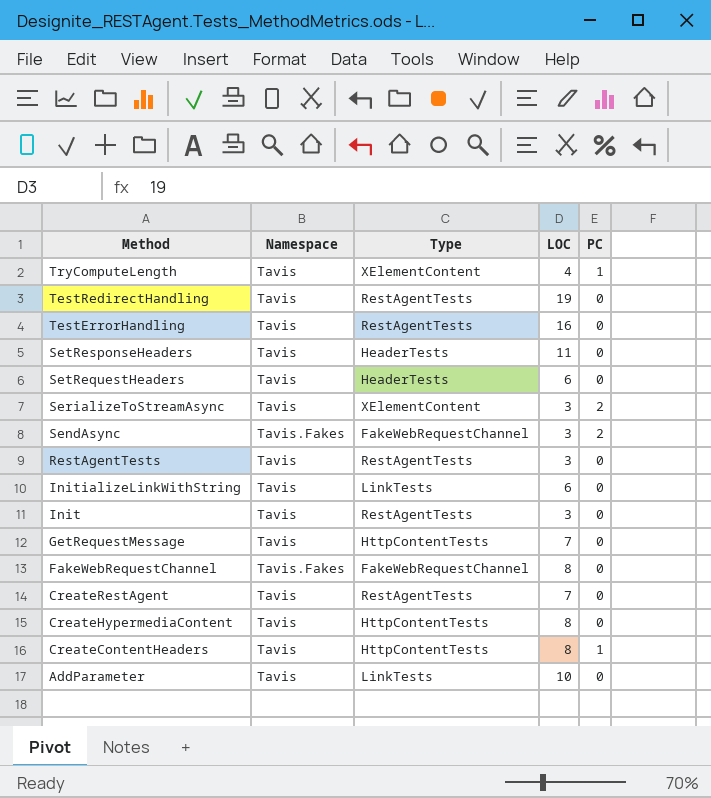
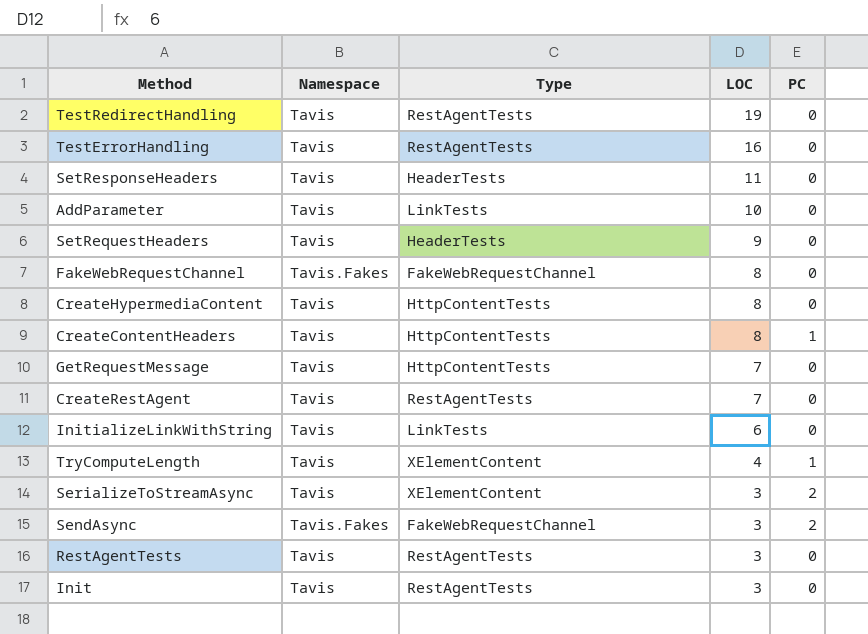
row order: Method descending -> LOC descending
SetRequestHeaders | LOC: 6 -> 9

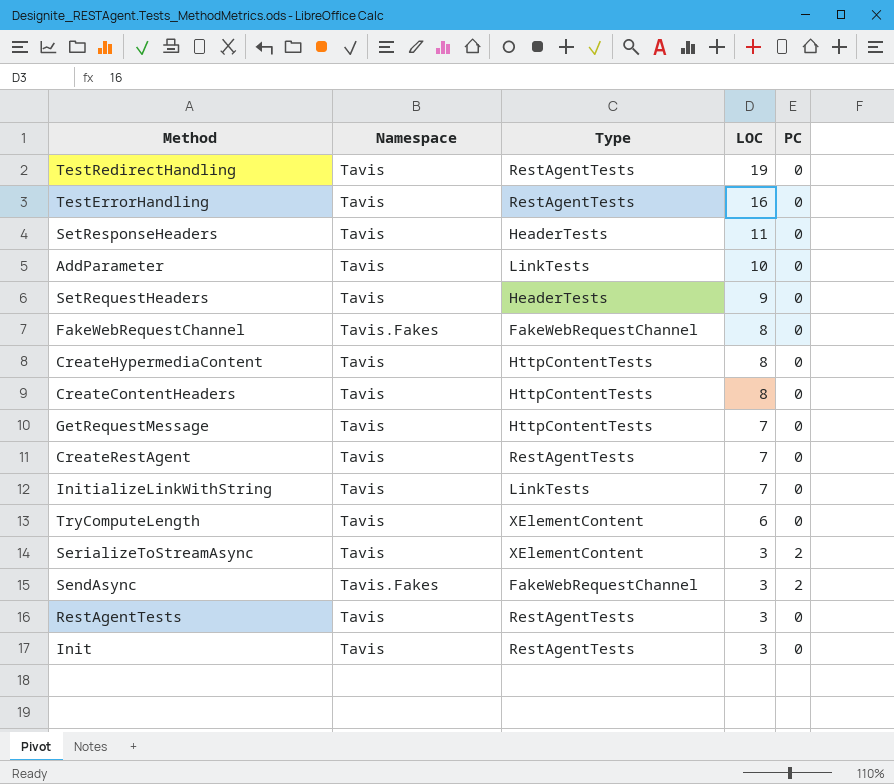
CreateContentHeaders | PC: 1 -> 0
InitializeLinkWithString | LOC: 6 -> 7
TryComputeLength | LOC: 4 -> 6
TryComputeLength | PC: 1 -> 0

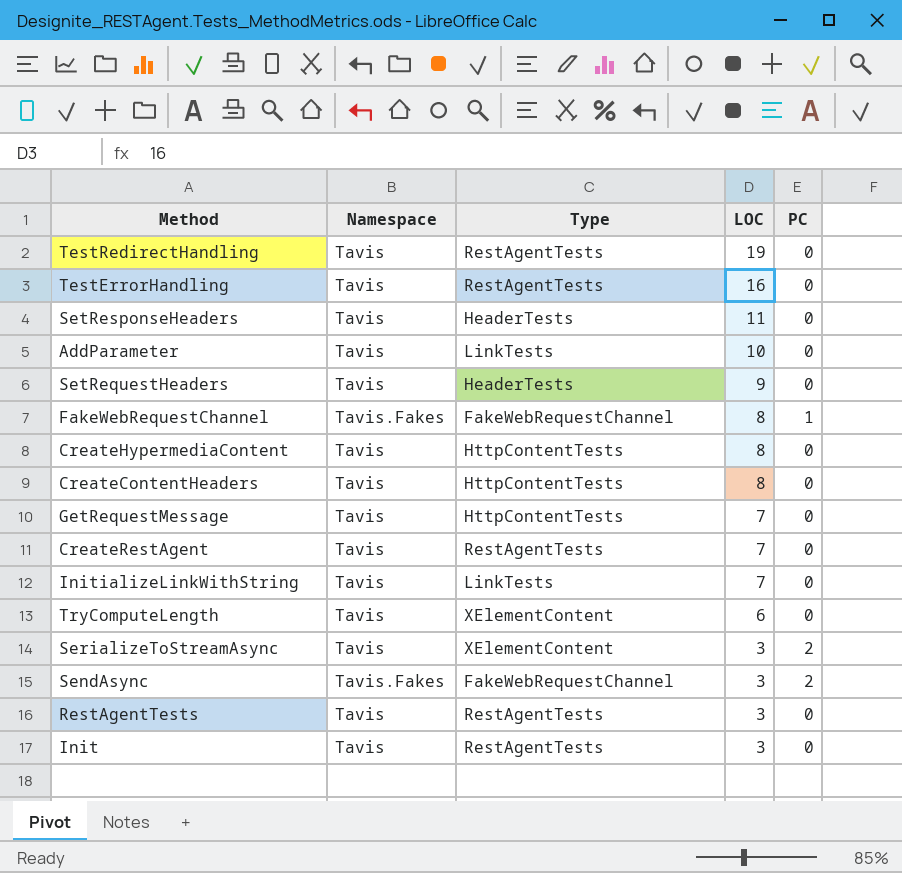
FakeWebRequestChannel | PC: 0 -> 1

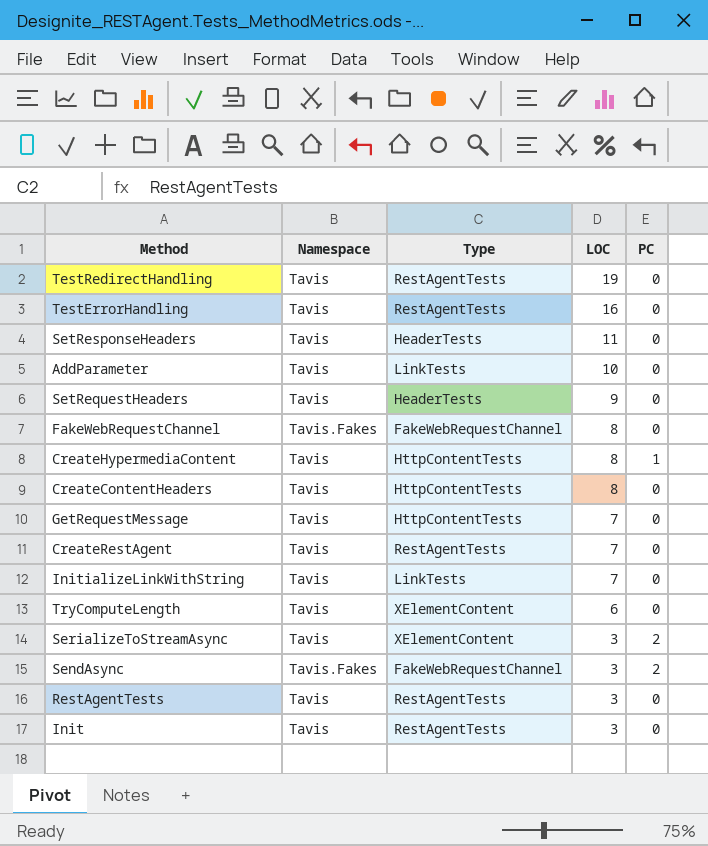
FakeWebRequestChannel | PC: 1 -> 0
CreateHypermediaContent | PC: 0 -> 1

